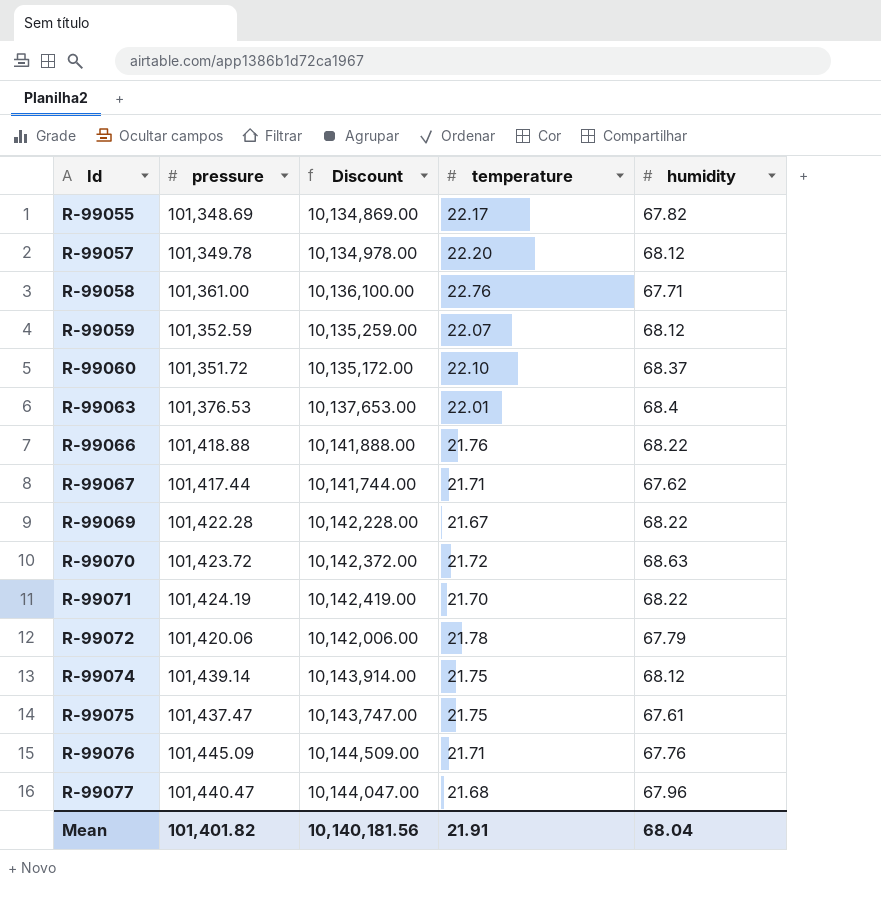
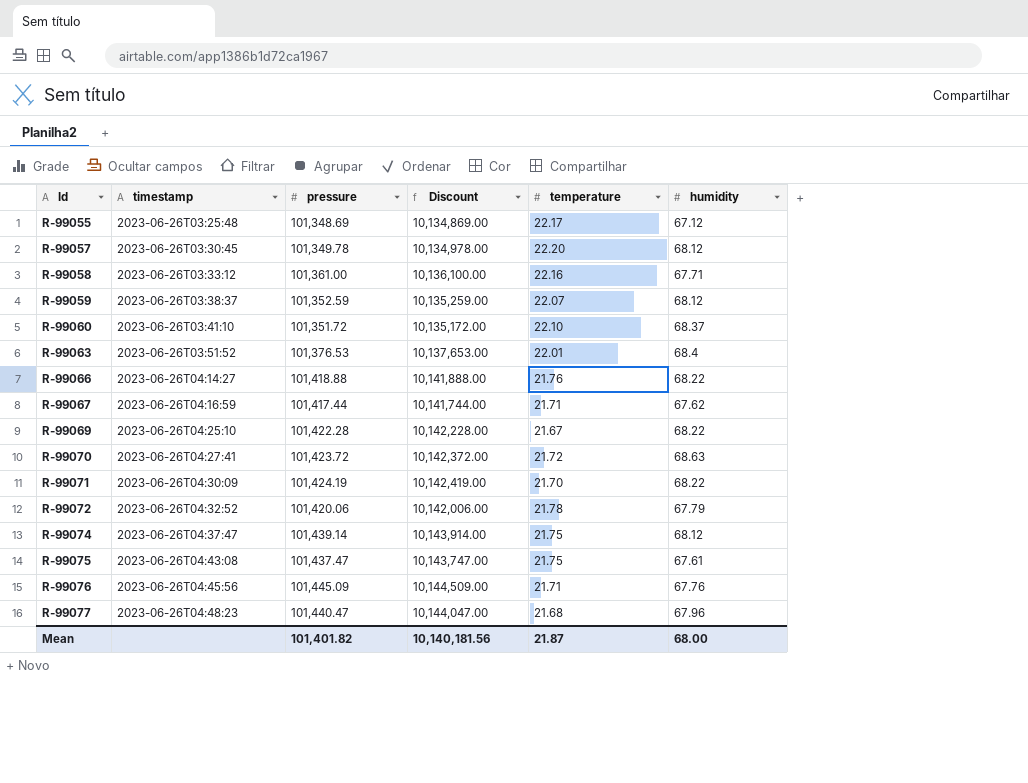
column timestamp | position: none -> 2
R-99055 | humidity: 67.82 -> 67.12
R-99058 | temperature: 22.76 -> 22.16
Mean | temperature: 21.91 -> 21.87
Mean | humidity: 68.04 -> 68.00

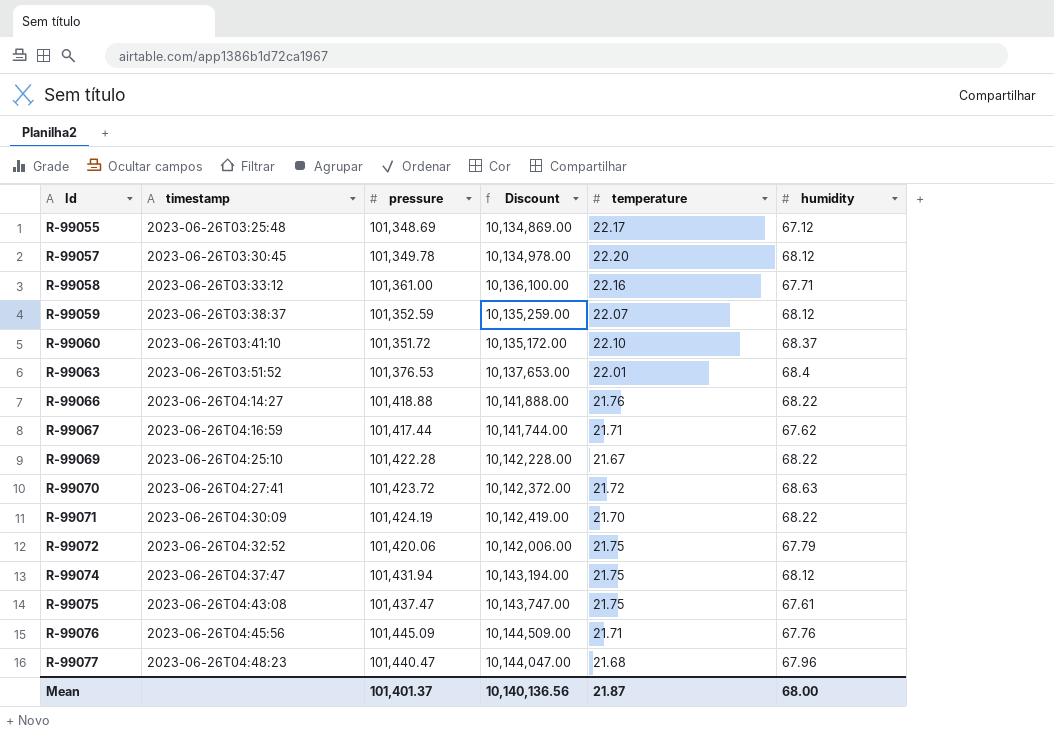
R-99072 | temperature: 21.78 -> 21.75
R-99074 | pressure: 101,439.14 -> 101,431.94
R-99074 | Discount: 10,143,914.00 -> 10,143,194.00
Mean | pressure: 101,401.82 -> 101,401.37
Mean | Discount: 10,140,181.56 -> 10,140,136.56

